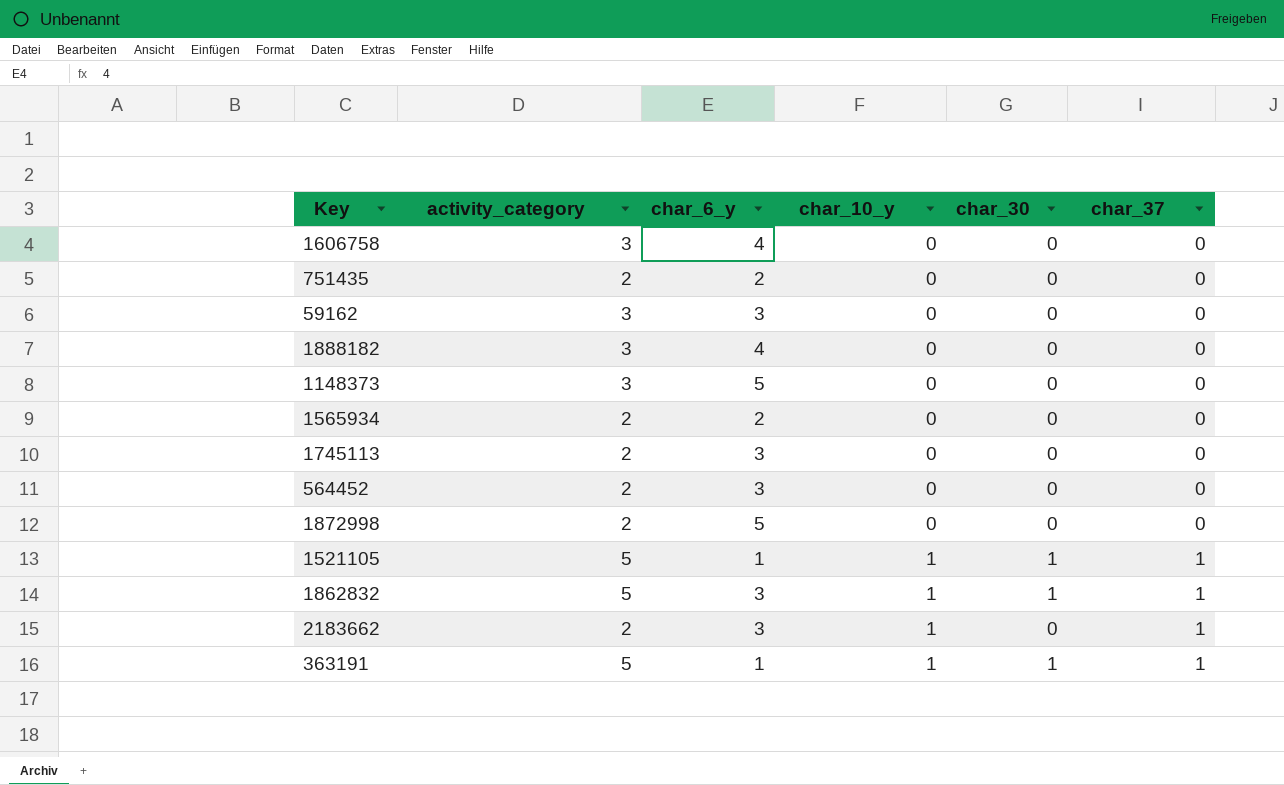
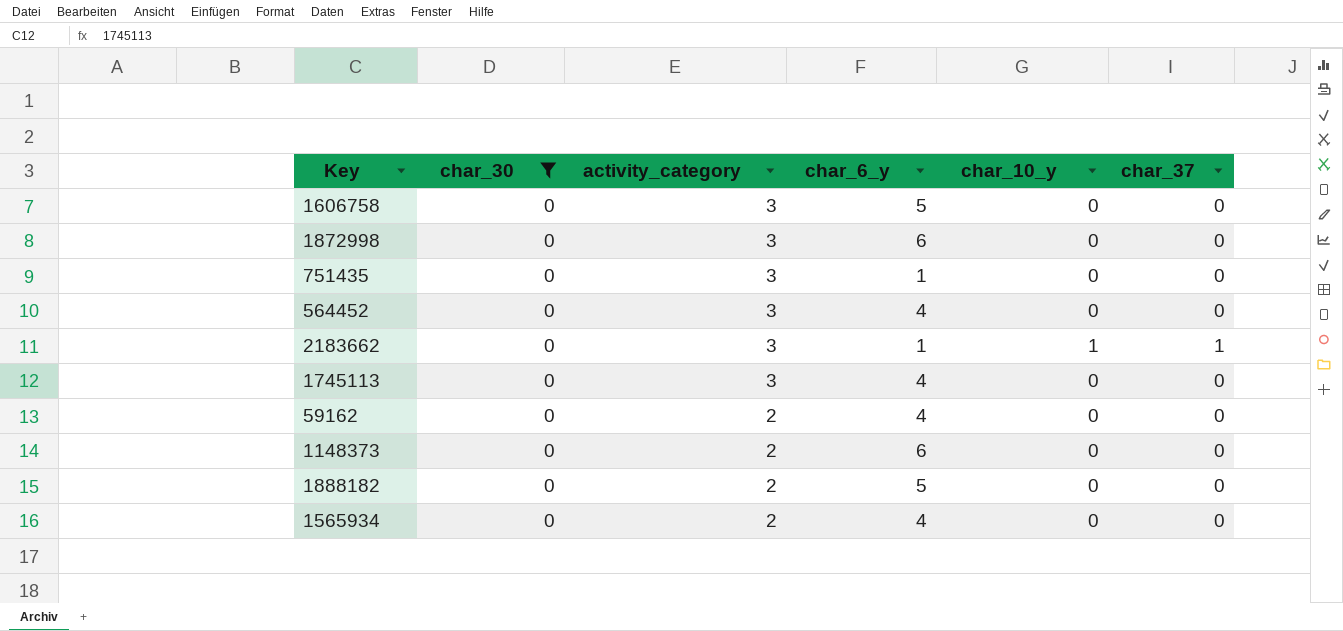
filter: none -> char_30 = 0
row order: char_10_y ascending -> activity_category descending
column char_30 | position: 5 -> 2
1606758 | char_6_y: 4 -> 5
1872998 | activity_category: 2 -> 3
1872998 | char_6_y: 5 -> 6
751435 | activity_category: 2 -> 3
751435 | char_6_y: 2 -> 1
564452 | activity_category: 2 -> 3
564452 | char_6_y: 3 -> 4
2183662 | activity_category: 2 -> 3
2183662 | char_6_y: 3 -> 1
1745113 | activity_category: 2 -> 3
1745113 | char_6_y: 3 -> 4
59162 | activity_category: 3 -> 2
59162 | char_6_y: 3 -> 4
1148373 | activity_category: 3 -> 2
1148373 | char_6_y: 5 -> 6
1888182 | activity_category: 3 -> 2
1888182 | char_6_y: 4 -> 5
1565934 | char_6_y: 2 -> 4

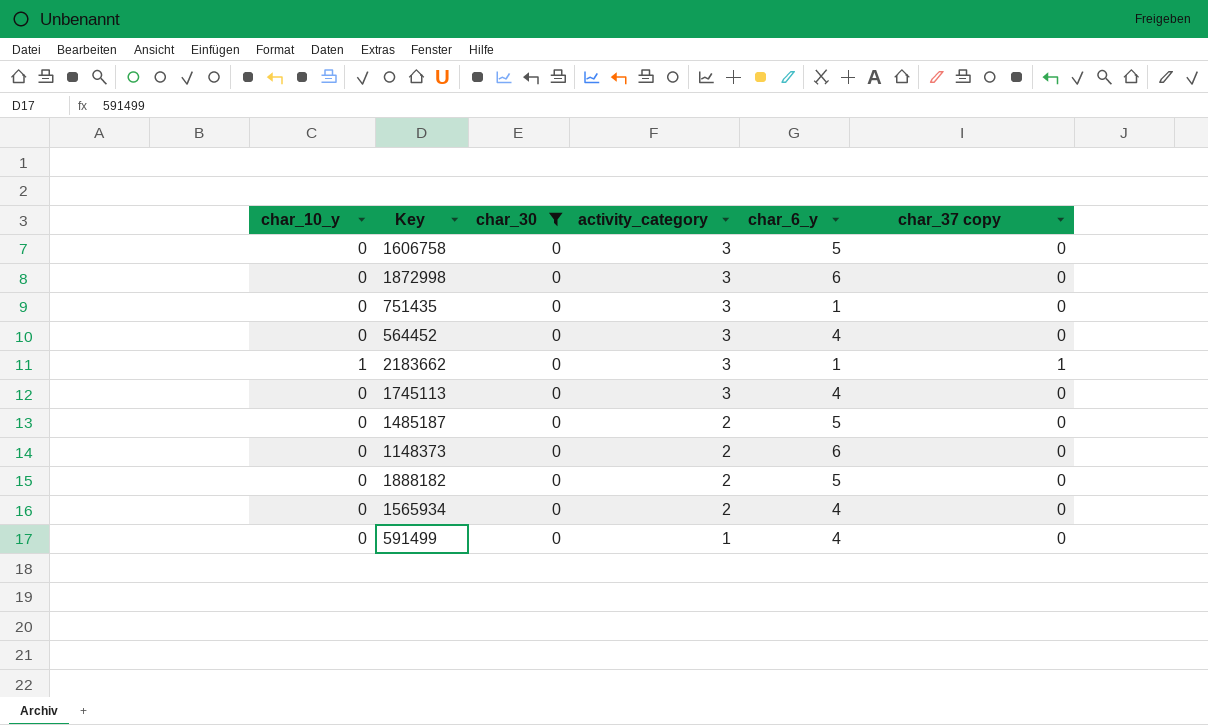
column char_10_y | position: 5 -> 1
column name: char_37 -> char_37 copy
row 59162: 0 | 2 | 4 | 0 | 0 -> none
row 1485187: none -> 0 | 0 | 2 | 5 | 0
row 591499: none -> 0 | 0 | 1 | 4 | 0

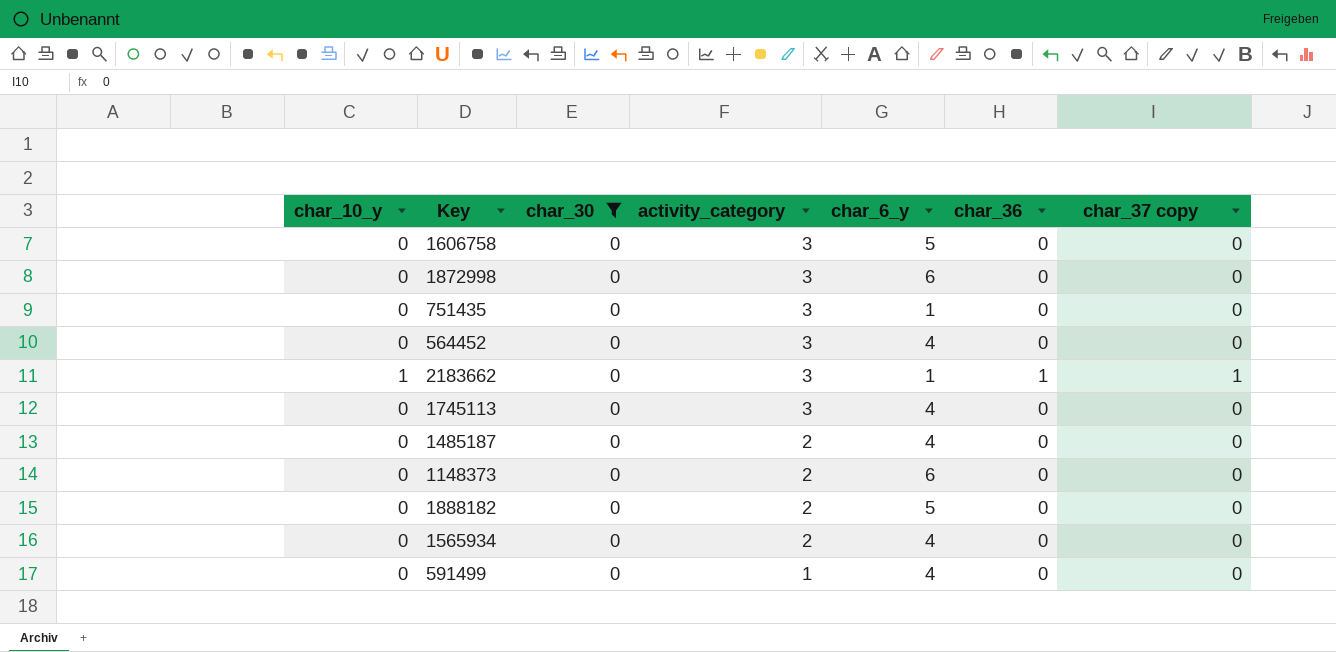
column char_36 | position: none -> 6
1485187 | char_6_y: 5 -> 4

